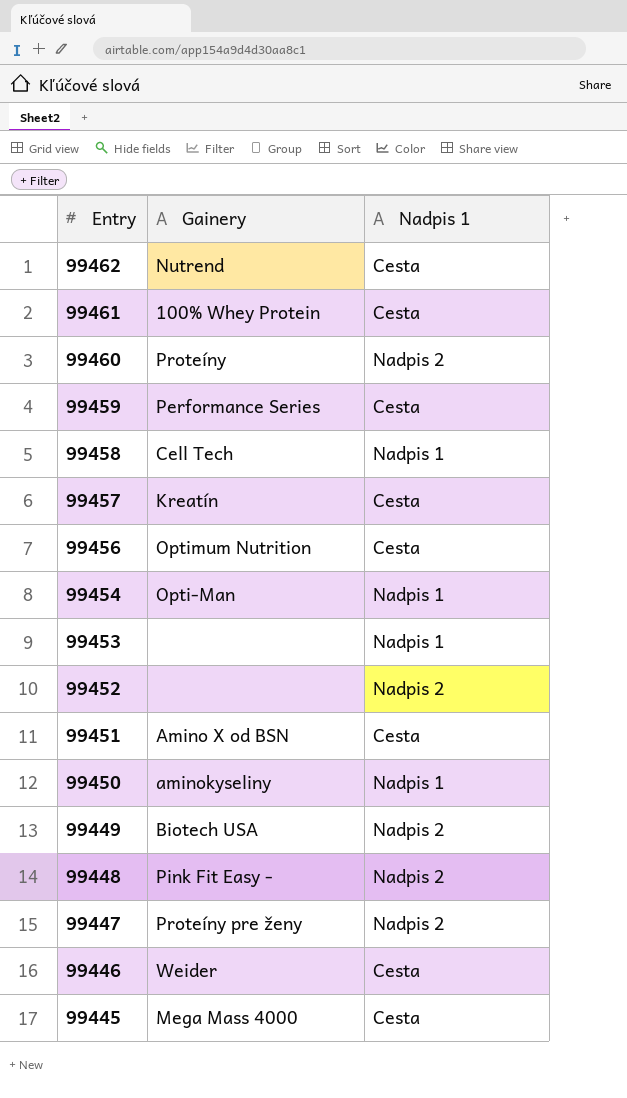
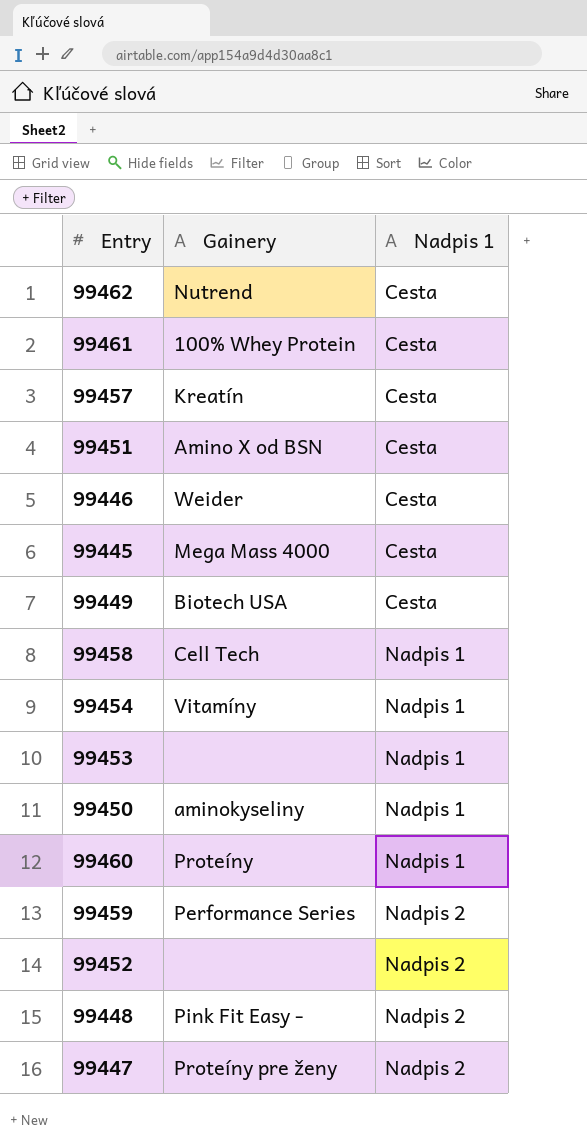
row order: Entry descending -> Nadpis 1 ascending
row 99456: Optimum Nutrition | Cesta -> none
99449 | Nadpis 1: Nadpis 2 -> Cesta
99454 | Gainery: Opti-Man -> Vitamíny
99460 | Nadpis 1: Nadpis 2 -> Nadpis 1
99459 | Nadpis 1: Cesta -> Nadpis 2

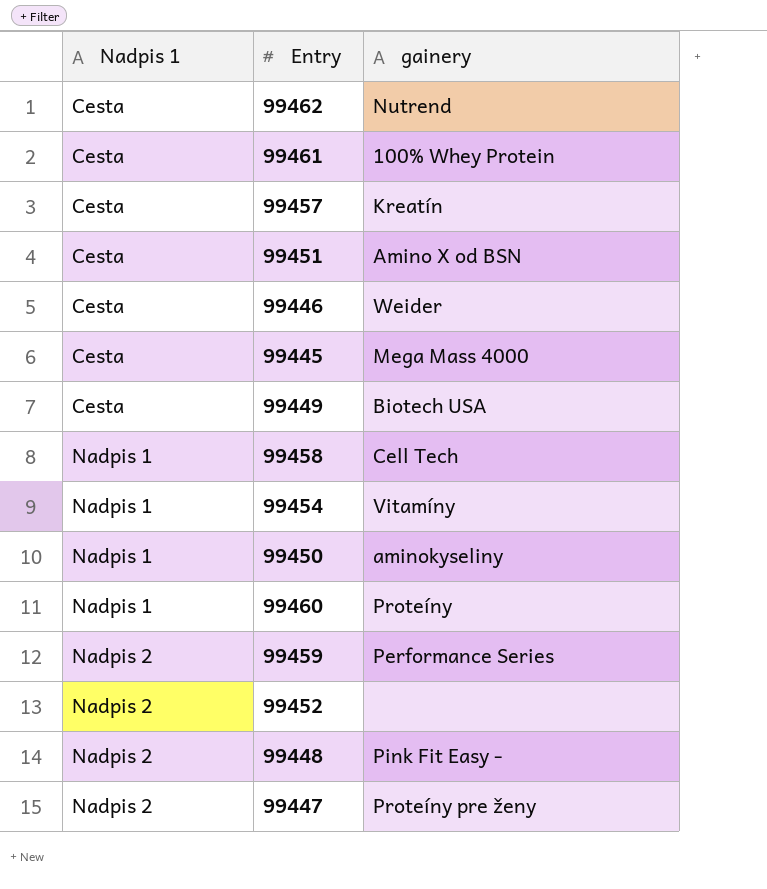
column Nadpis 1 | position: 3 -> 1
column name: Gainery -> gainery
row 99453: none | Nadpis 1 -> none

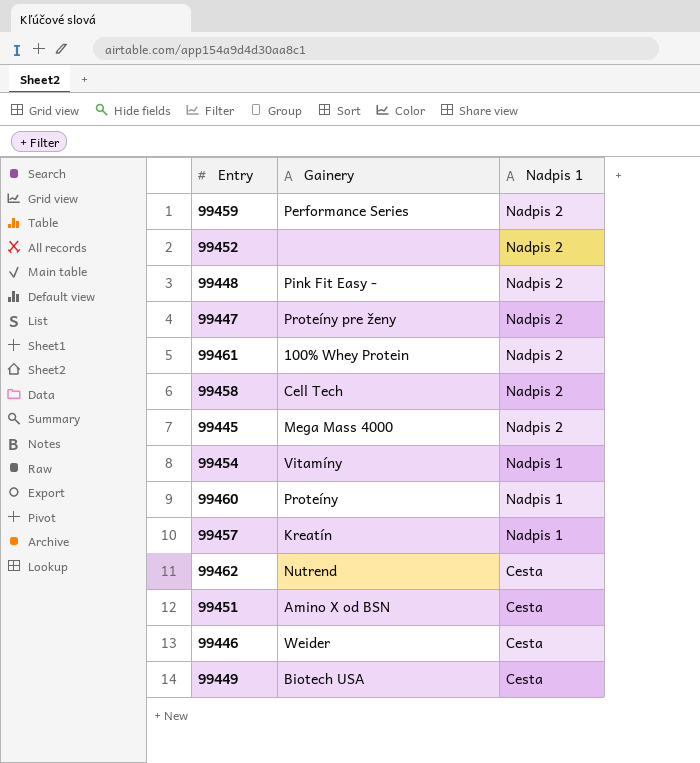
row order: Nadpis 1 ascending -> Nadpis 1 descending
column name: gainery -> Gainery
column Nadpis 1 | position: 1 -> 3
row 99450: Nadpis 1 | aminokyseliny -> none
99461 | Nadpis 1: Cesta -> Nadpis 2
99458 | Nadpis 1: Nadpis 1 -> Nadpis 2
99445 | Nadpis 1: Cesta -> Nadpis 2
99457 | Nadpis 1: Cesta -> Nadpis 1

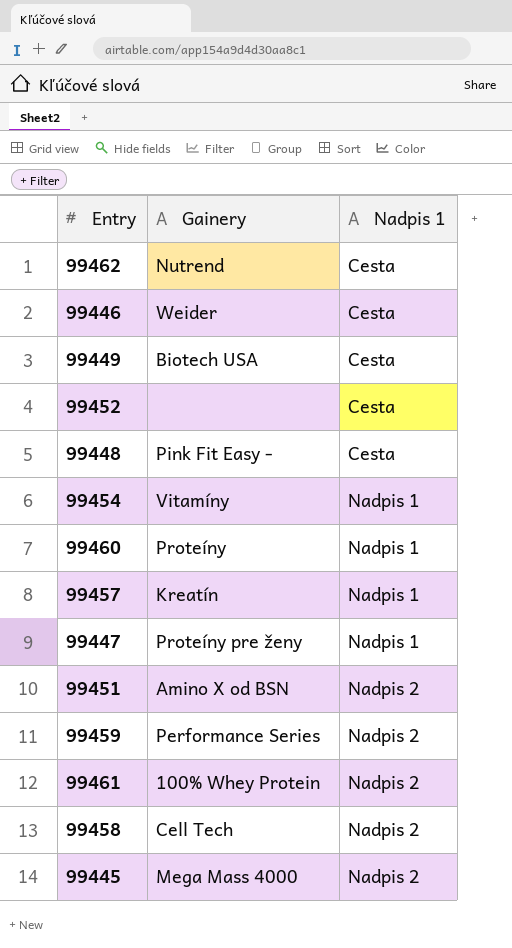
row order: Nadpis 1 descending -> Nadpis 1 ascending
99452 | Nadpis 1: Nadpis 2 -> Cesta
99448 | Nadpis 1: Nadpis 2 -> Cesta
99447 | Nadpis 1: Nadpis 2 -> Nadpis 1
99451 | Nadpis 1: Cesta -> Nadpis 2

